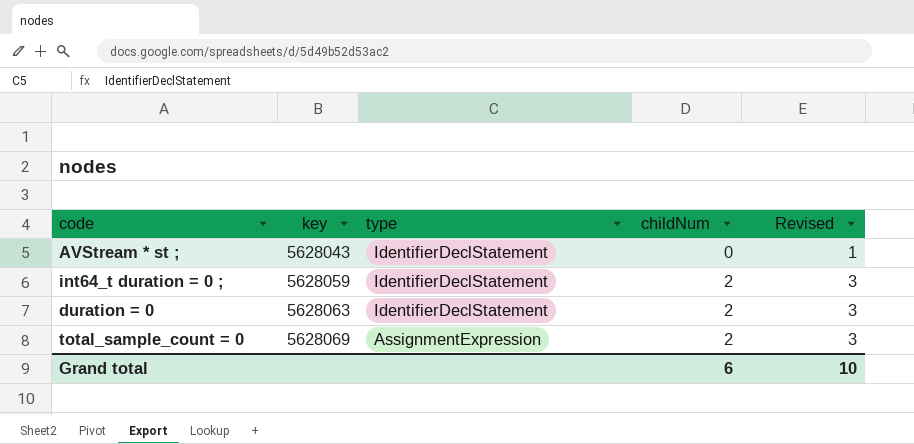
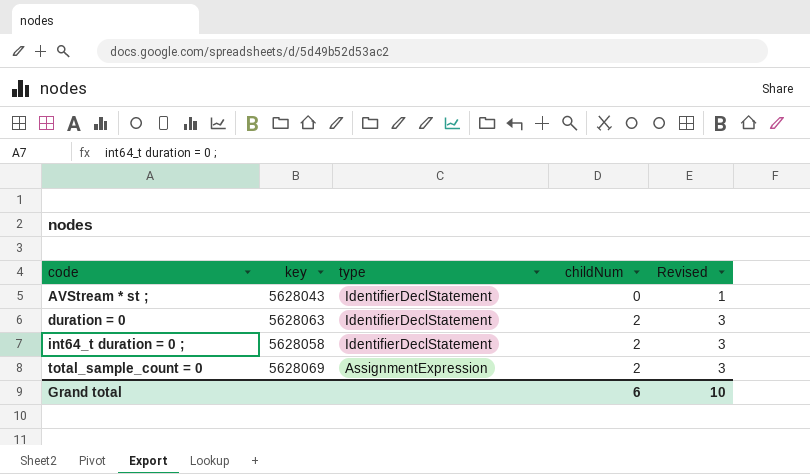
row order: key ascending -> code ascending
int64_t duration = 0 ; | key: 5628059 -> 5628058

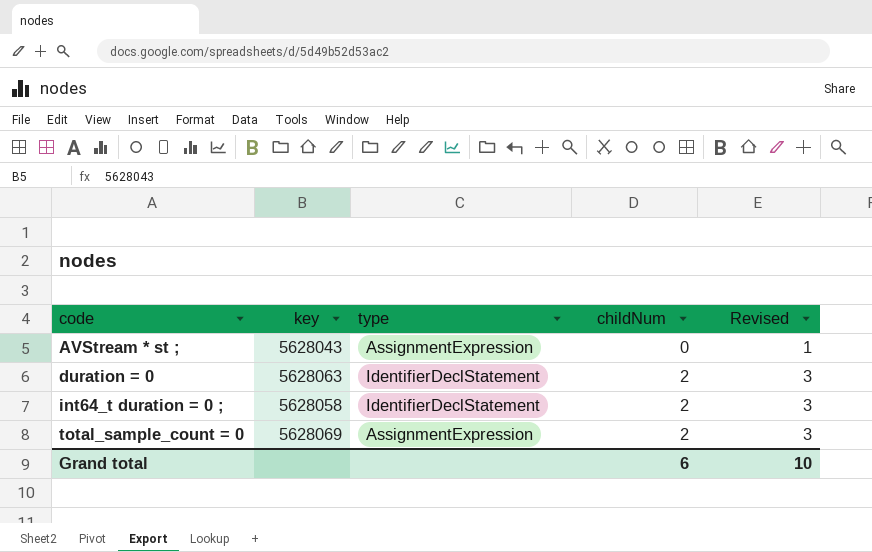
AVStream * st ; | type: IdentifierDeclStatement -> AssignmentExpression

